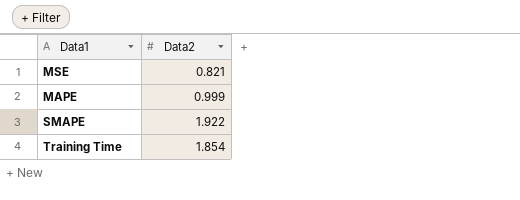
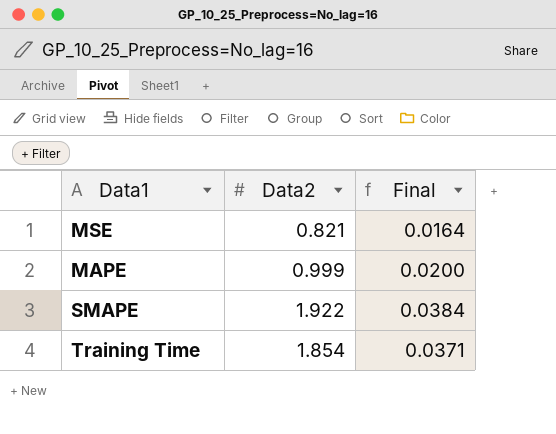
column Final | formula: none -> [Data2] * 0.02

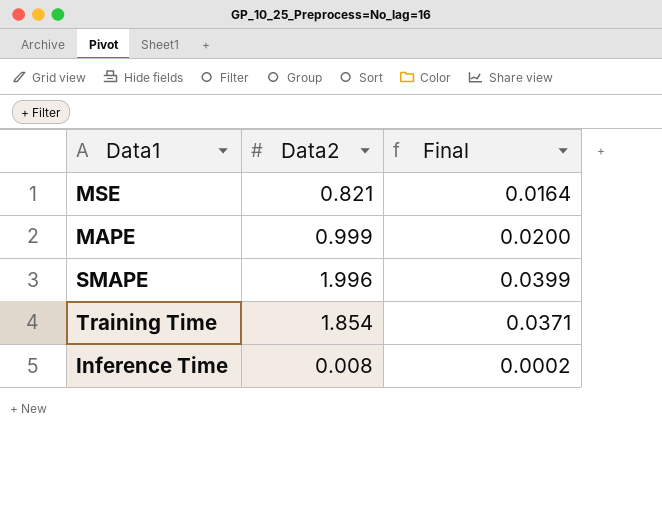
SMAPE | Data2: 1.922 -> 1.996
SMAPE | Final: 0.0384 -> 0.0399
row Inference Time: none -> 0.008 | 0.0002

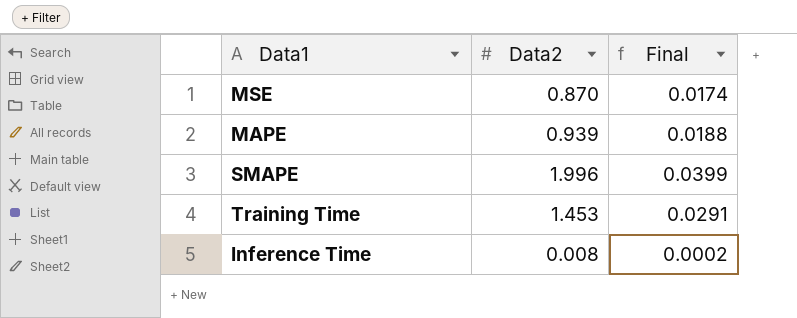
MSE | Data2: 0.821 -> 0.870
MSE | Final: 0.0164 -> 0.0174
MAPE | Data2: 0.999 -> 0.939
MAPE | Final: 0.0200 -> 0.0188
Training Time | Data2: 1.854 -> 1.453
Training Time | Final: 0.0371 -> 0.0291

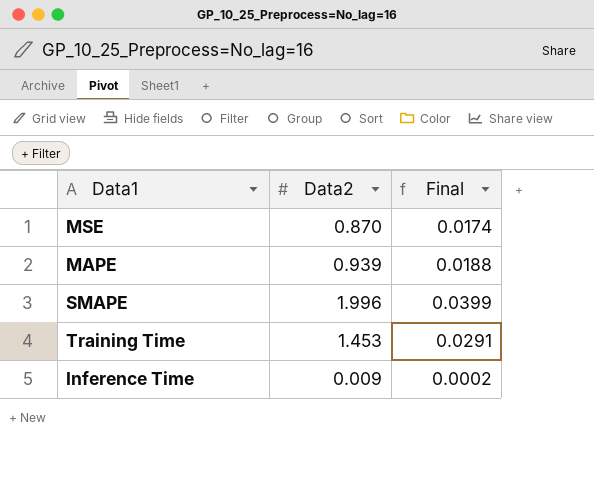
Inference Time | Data2: 0.008 -> 0.009

